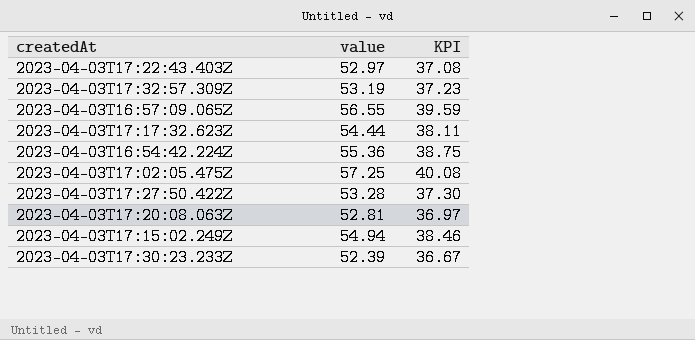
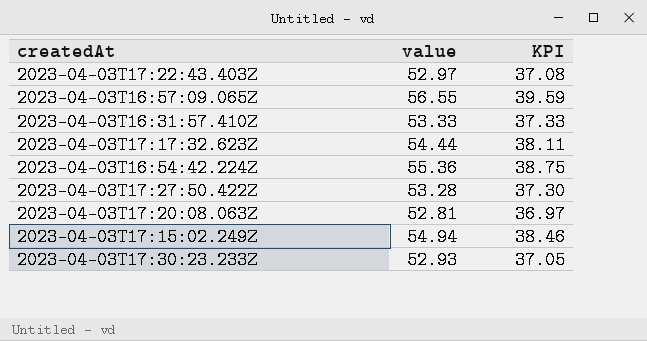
row 2023-04-03T17:32:57.309Z: 53.19 | 37.23 -> none
row 2023-04-03T17:02:05.475Z: 57.25 | 40.08 -> none
row 2023-04-03T16:31:57.410Z: none -> 53.33 | 37.33
2023-04-03T17:30:23.233Z | value: 52.39 -> 52.93
2023-04-03T17:30:23.233Z | KPI: 36.67 -> 37.05

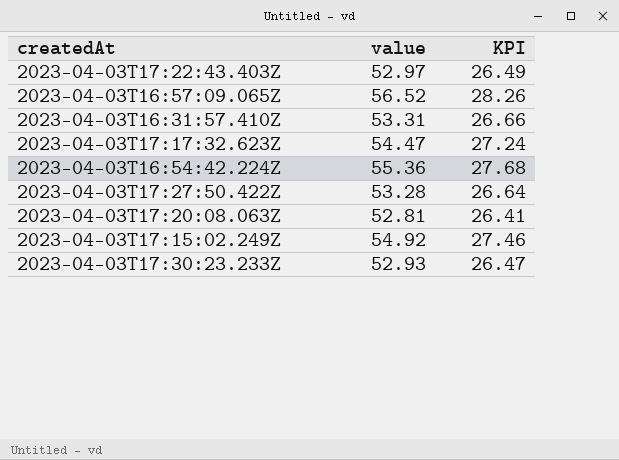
column KPI | formula: [value] * 0.7 -> [value] * 0.5
2023-04-03T16:57:09.065Z | value: 56.55 -> 56.52
2023-04-03T16:31:57.410Z | value: 53.33 -> 53.31
2023-04-03T17:17:32.623Z | value: 54.44 -> 54.47
2023-04-03T17:15:02.249Z | value: 54.94 -> 54.92

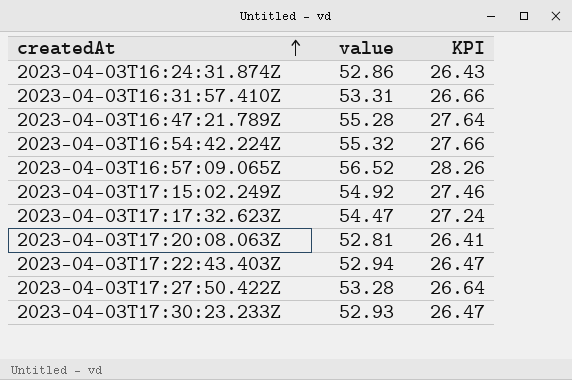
row order: none -> createdAt ascending
row 2023-04-03T16:24:31.874Z: none -> 52.86 | 26.43
row 2023-04-03T16:47:21.789Z: none -> 55.28 | 27.64
2023-04-03T16:54:42.224Z | value: 55.36 -> 55.32
2023-04-03T16:54:42.224Z | KPI: 27.68 -> 27.66
2023-04-03T17:22:43.403Z | value: 52.97 -> 52.94
2023-04-03T17:22:43.403Z | KPI: 26.49 -> 26.47

